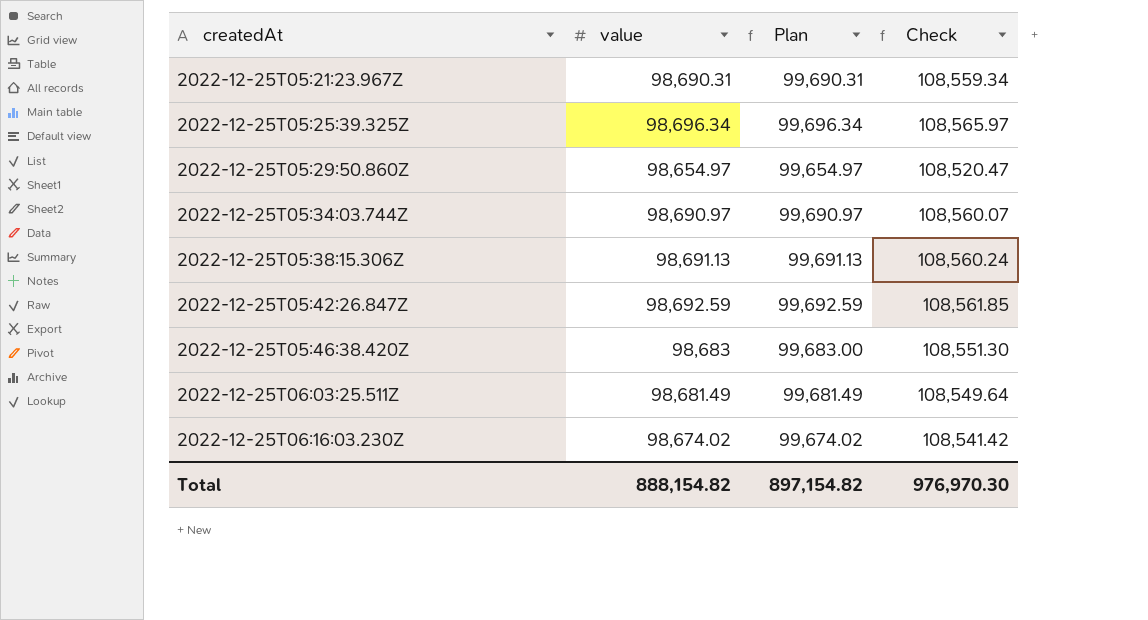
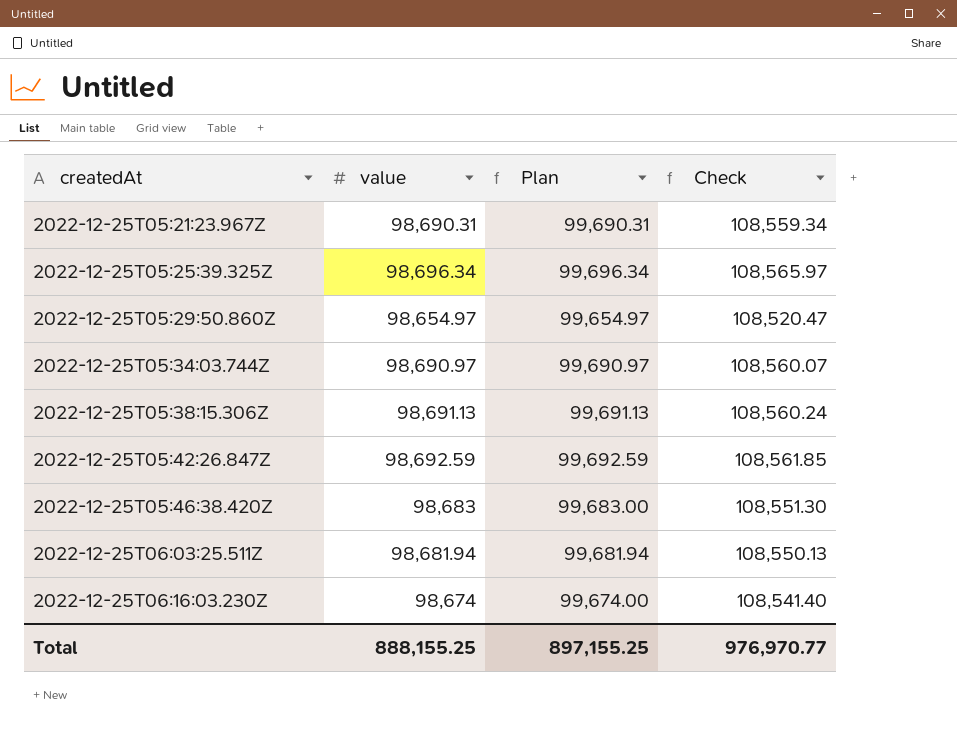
2022-12-25T06:03:25.511Z | value: 98,681.49 -> 98,681.94
2022-12-25T06:03:25.511Z | Plan: 99,681.49 -> 99,681.94
2022-12-25T06:03:25.511Z | Check: 108,549.64 -> 108,550.13
2022-12-25T06:16:03.230Z | value: 98,674.02 -> 98,674
2022-12-25T06:16:03.230Z | Plan: 99,674.02 -> 99,674.00
2022-12-25T06:16:03.230Z | Check: 108,541.42 -> 108,541.40
Total | value: 888,154.82 -> 888,155.25
Total | Plan: 897,154.82 -> 897,155.25
Total | Check: 976,970.30 -> 976,970.77

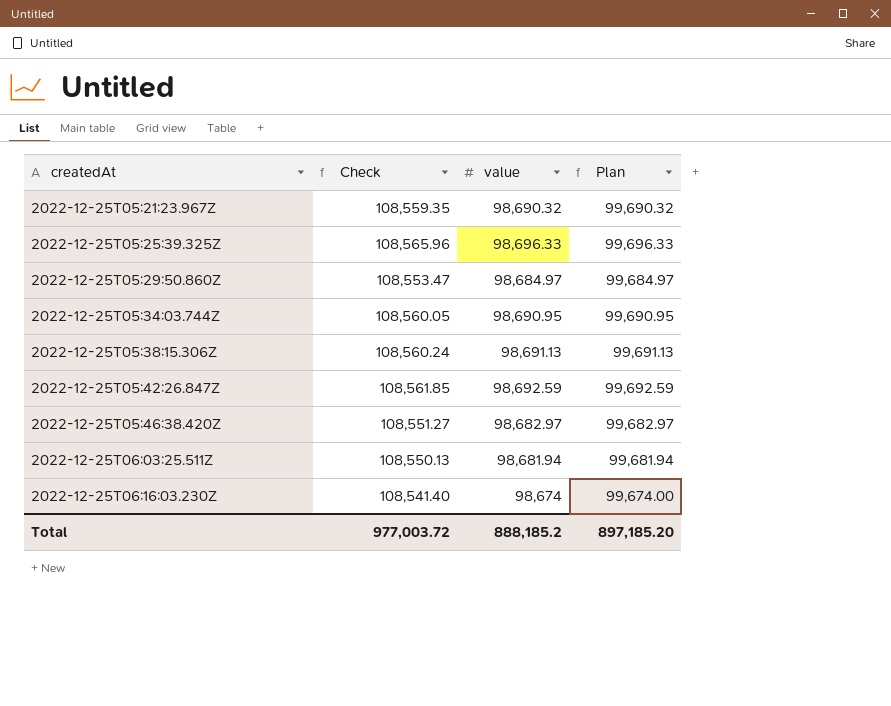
column Check | position: 4 -> 2
2022-12-25T05:21:23.967Z | Check: 108,559.34 -> 108,559.35
2022-12-25T05:21:23.967Z | value: 98,690.31 -> 98,690.32
2022-12-25T05:21:23.967Z | Plan: 99,690.31 -> 99,690.32
2022-12-25T05:25:39.325Z | Check: 108,565.97 -> 108,565.96
2022-12-25T05:25:39.325Z | value: 98,696.34 -> 98,696.33
2022-12-25T05:25:39.325Z | Plan: 99,696.34 -> 99,696.33
2022-12-25T05:29:50.860Z | Check: 108,520.47 -> 108,553.47
2022-12-25T05:29:50.860Z | value: 98,654.97 -> 98,684.97
2022-12-25T05:29:50.860Z | Plan: 99,654.97 -> 99,684.97
2022-12-25T05:34:03.744Z | Check: 108,560.07 -> 108,560.05
2022-12-25T05:34:03.744Z | value: 98,690.97 -> 98,690.95
2022-12-25T05:34:03.744Z | Plan: 99,690.97 -> 99,690.95
2022-12-25T05:46:38.420Z | Check: 108,551.30 -> 108,551.27
2022-12-25T05:46:38.420Z | value: 98,683 -> 98,682.97
2022-12-25T05:46:38.420Z | Plan: 99,683.00 -> 99,682.97
Total | Check: 976,970.77 -> 977,003.72
Total | value: 888,155.25 -> 888,185.2
Total | Plan: 897,155.25 -> 897,185.20

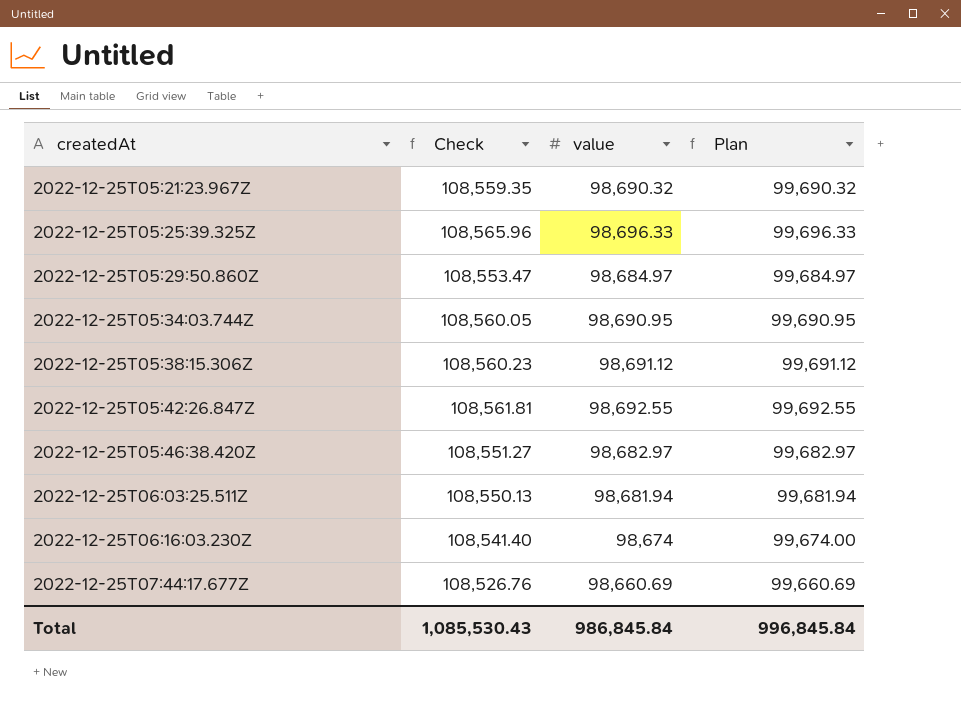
2022-12-25T05:38:15.306Z | Check: 108,560.24 -> 108,560.23
2022-12-25T05:38:15.306Z | value: 98,691.13 -> 98,691.12
2022-12-25T05:38:15.306Z | Plan: 99,691.13 -> 99,691.12
2022-12-25T05:42:26.847Z | Check: 108,561.85 -> 108,561.81
2022-12-25T05:42:26.847Z | value: 98,692.59 -> 98,692.55
2022-12-25T05:42:26.847Z | Plan: 99,692.59 -> 99,692.55
row 2022-12-25T07:44:17.677Z: none -> 108,526.76 | 98,660.69 | 99,660.69
Total | Check: 977,003.72 -> 1,085,530.43
Total | value: 888,185.2 -> 986,845.84
Total | Plan: 897,185.20 -> 996,845.84

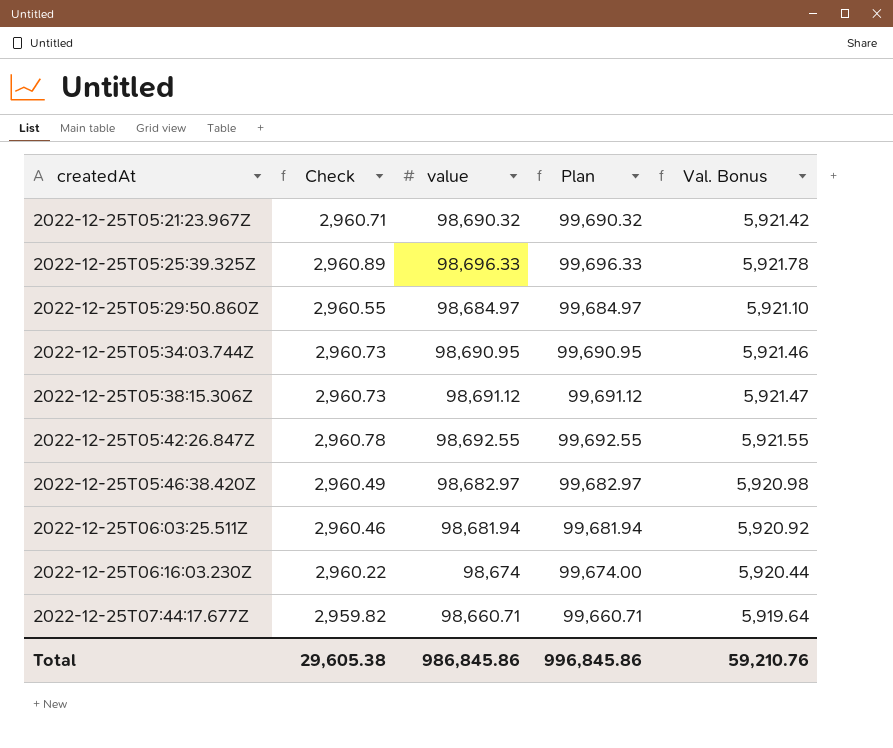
column Check | formula: [value] * 1.1 -> [value] * 0.03
column Val. Bonus | formula: none -> [value] * 0.06
2022-12-25T07:44:17.677Z | value: 98,660.69 -> 98,660.71
2022-12-25T07:44:17.677Z | Plan: 99,660.69 -> 99,660.71
Total | Check: 1,085,530.43 -> 29,605.38
Total | value: 986,845.84 -> 986,845.86
Total | Plan: 996,845.84 -> 996,845.86

